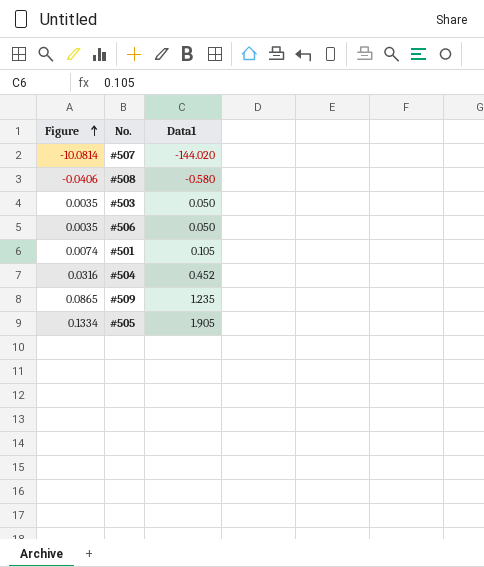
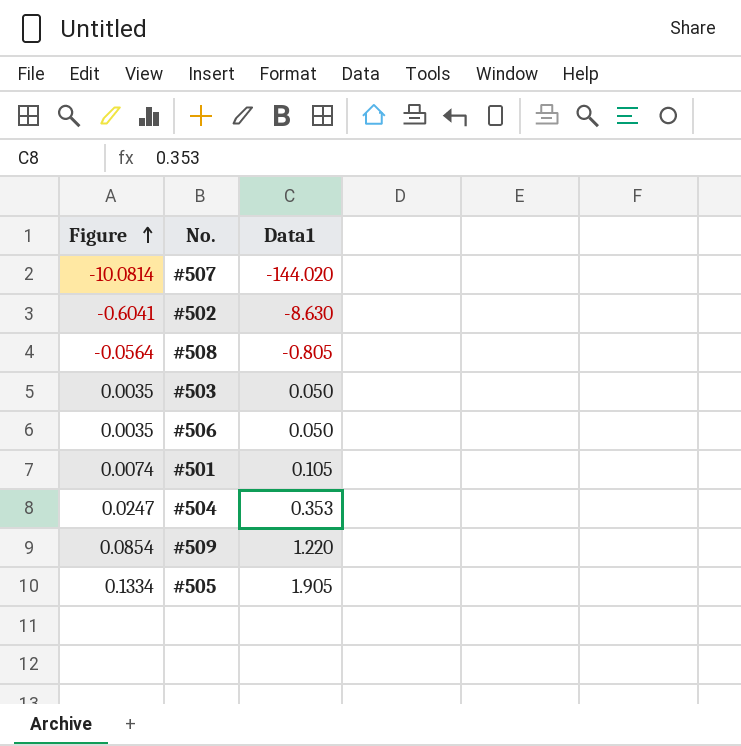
row #502: none -> -0.6041 | -8.630
#508 | Figure: -0.0406 -> -0.0564
#508 | Data1: -0.580 -> -0.805
#504 | Figure: 0.0316 -> 0.0247
#504 | Data1: 0.452 -> 0.353
#509 | Figure: 0.0865 -> 0.0854
#509 | Data1: 1.235 -> 1.220

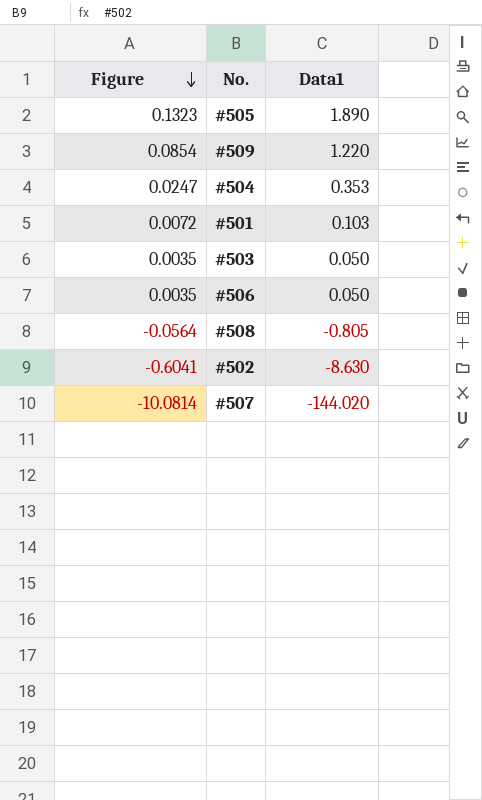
row order: Figure ascending -> Figure descending
#505 | Figure: 0.1334 -> 0.1323
#505 | Data1: 1.905 -> 1.890
#501 | Figure: 0.0074 -> 0.0072
#501 | Data1: 0.105 -> 0.103

